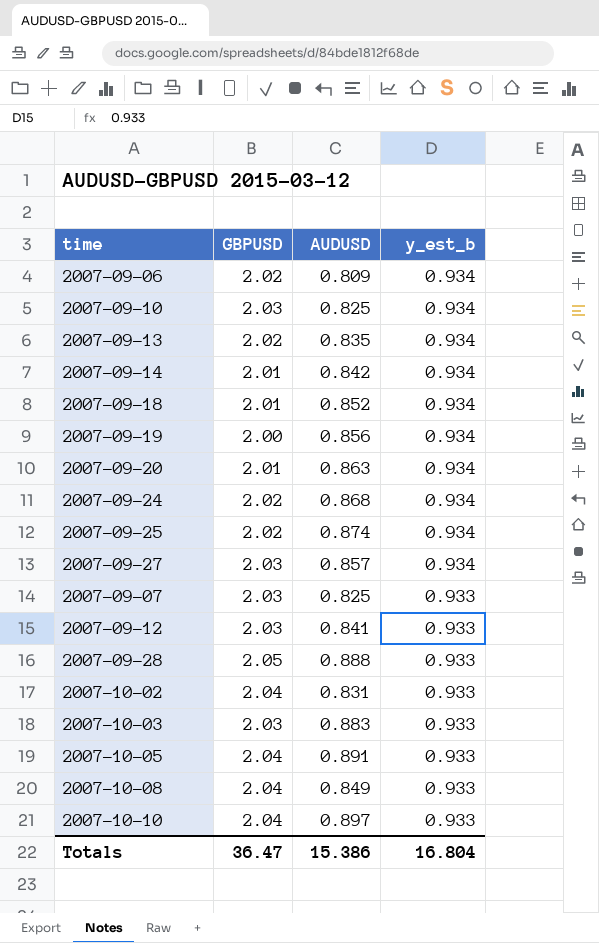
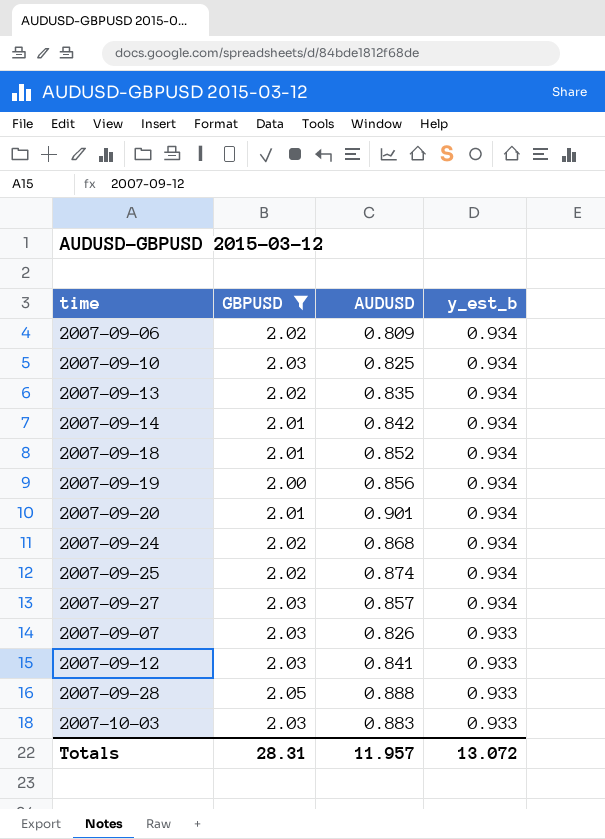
filter: none -> GBPUSD != 2.04
2007-09-20 | AUDUSD: 0.863 -> 0.901
2007-09-07 | AUDUSD: 0.825 -> 0.826
Totals | GBPUSD: 36.47 -> 28.31
Totals | AUDUSD: 15.386 -> 11.957
Totals | y_est_b: 16.804 -> 13.072

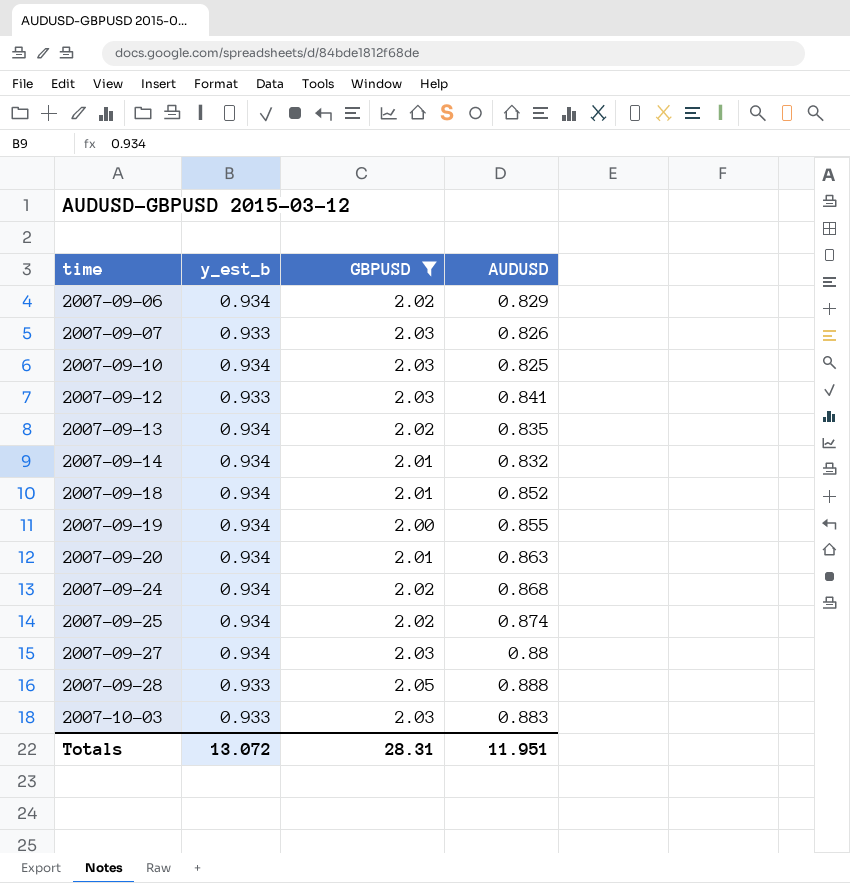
row order: y_est_b descending -> time ascending
column y_est_b | position: 4 -> 2
2007-09-06 | AUDUSD: 0.809 -> 0.829
2007-09-14 | AUDUSD: 0.842 -> 0.832
2007-09-19 | AUDUSD: 0.856 -> 0.855
2007-09-20 | AUDUSD: 0.901 -> 0.863
2007-09-27 | AUDUSD: 0.857 -> 0.88
Totals | AUDUSD: 11.957 -> 11.951

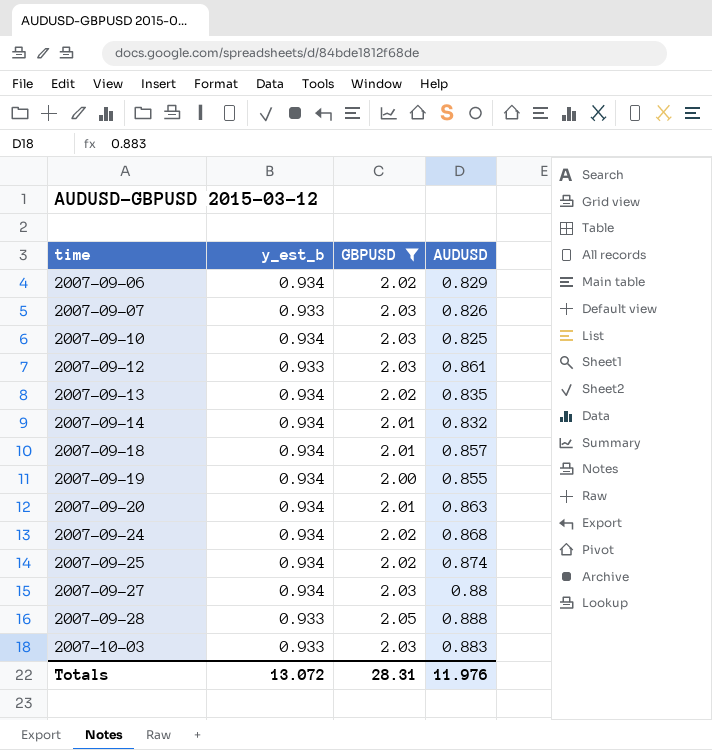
2007-09-12 | AUDUSD: 0.841 -> 0.861
2007-09-18 | AUDUSD: 0.852 -> 0.857
Totals | AUDUSD: 11.951 -> 11.976

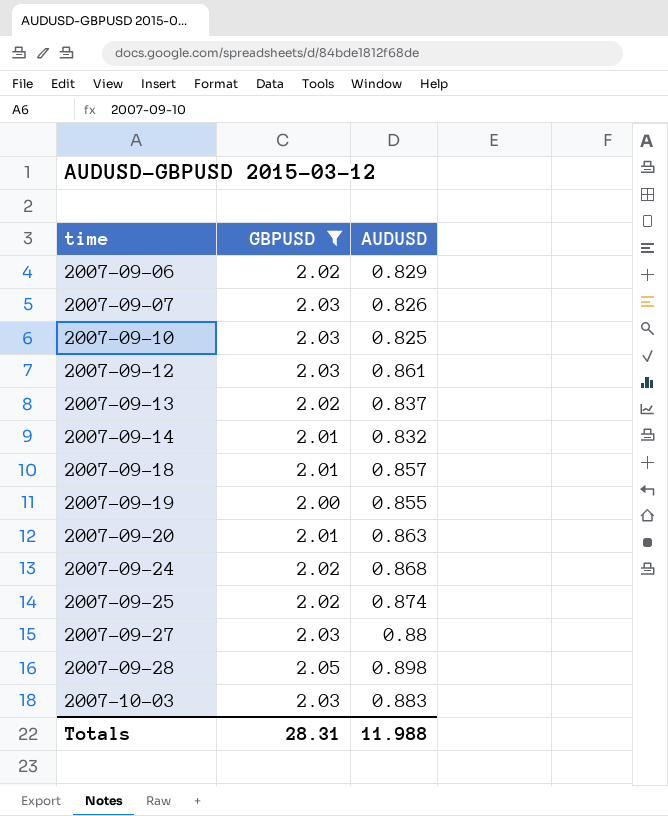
column y_est_b | position: 2 -> none
2007-09-13 | AUDUSD: 0.835 -> 0.837
2007-09-28 | AUDUSD: 0.888 -> 0.898
Totals | AUDUSD: 11.976 -> 11.988

